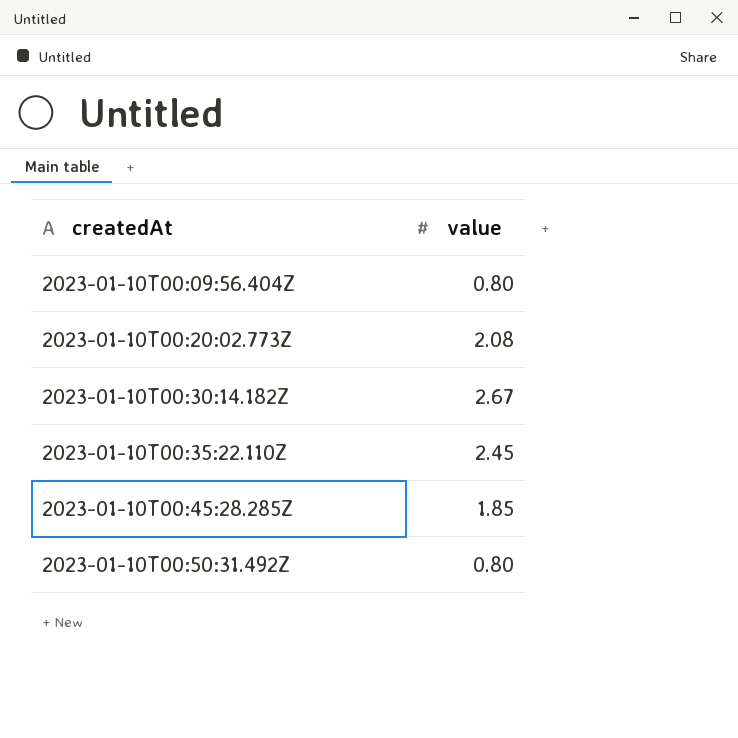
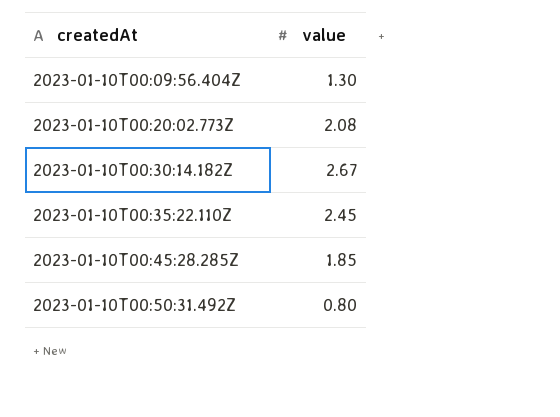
2023-01-10T00:09:56.404Z | value: 0.80 -> 1.30

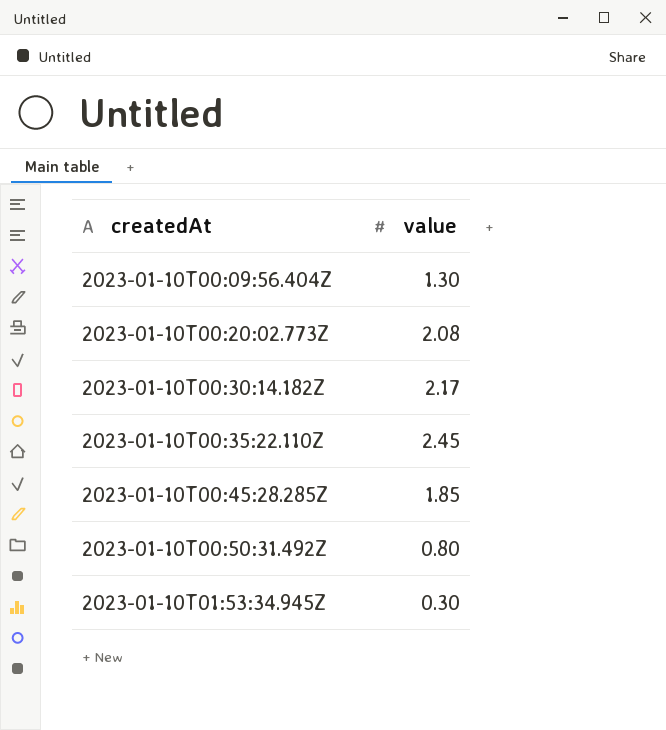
2023-01-10T00:30:14.182Z | value: 2.67 -> 2.17
row 2023-01-10T01:53:34.945Z: none -> 0.30

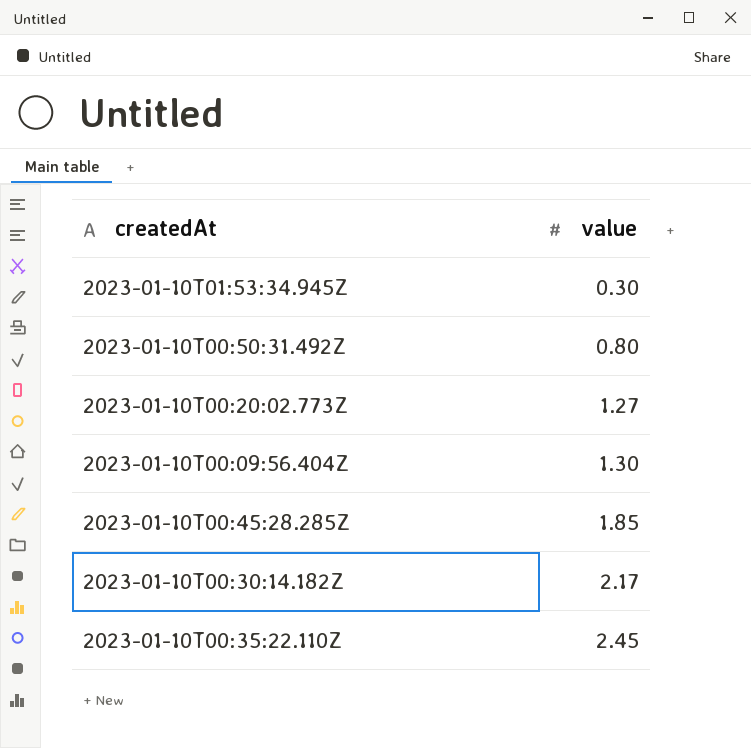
row order: createdAt ascending -> value ascending
2023-01-10T00:20:02.773Z | value: 2.08 -> 1.27

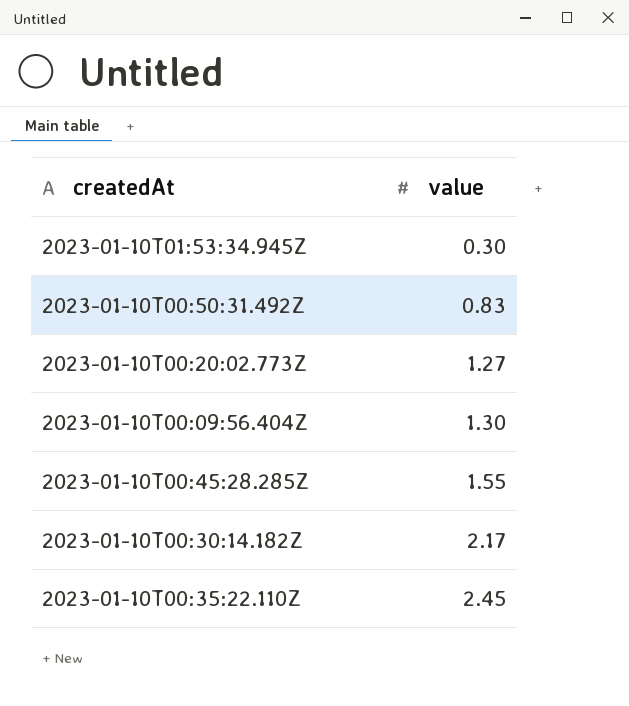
2023-01-10T00:50:31.492Z | value: 0.80 -> 0.83
2023-01-10T00:45:28.285Z | value: 1.85 -> 1.55

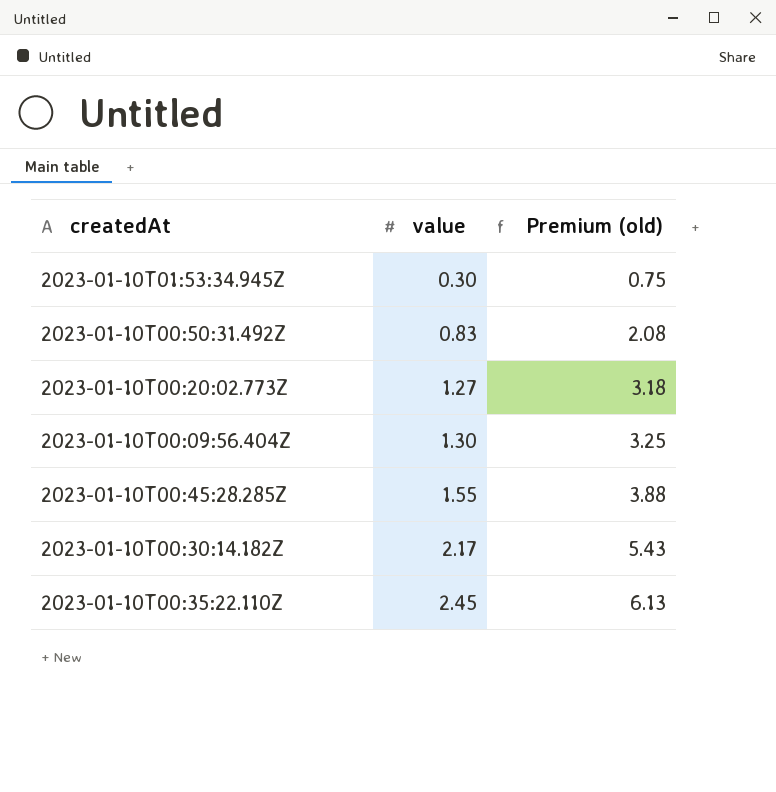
column Premium (old) | formula: none -> [value] * 2.5

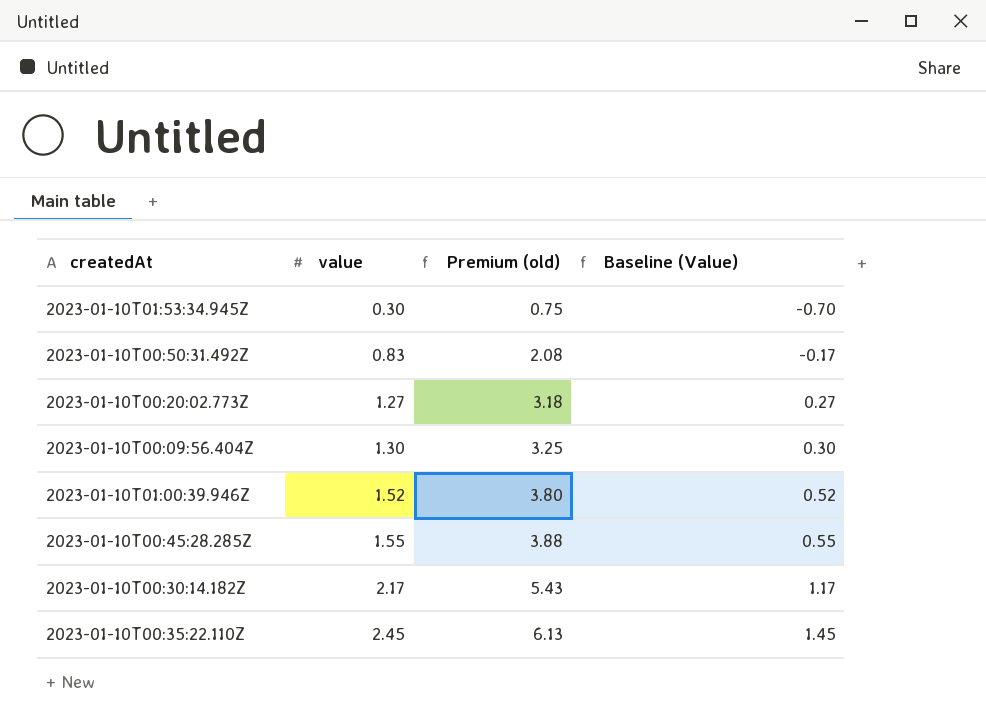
column Baseline (Value) | formula: none -> [value] - 1
row 2023-01-10T01:00:39.946Z: none -> 1.52 | 3.80 | 0.52

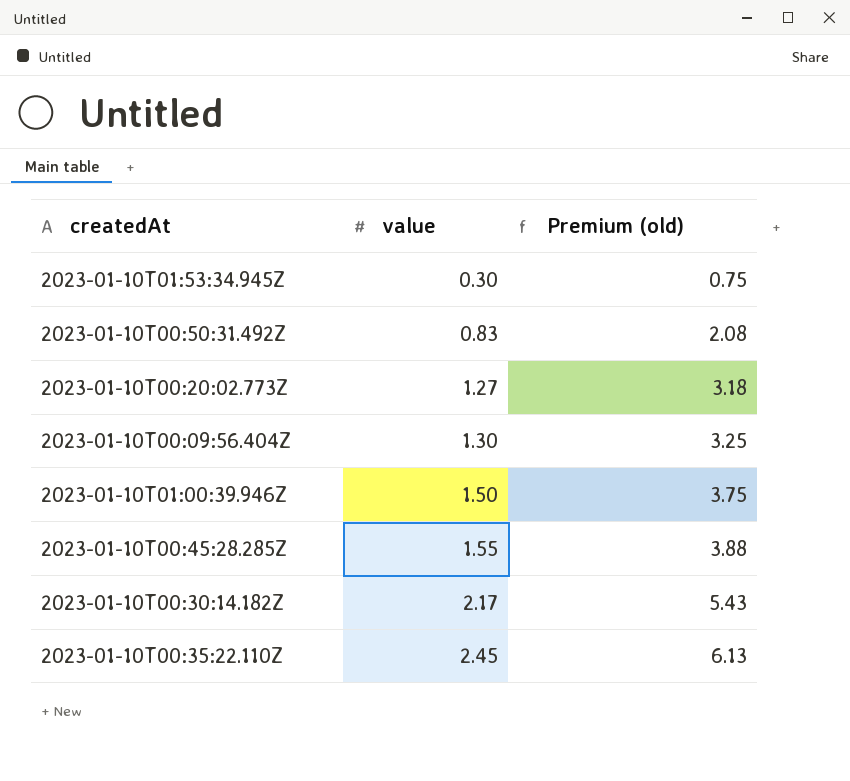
column Baseline (Value) | formula: [value] - 1 -> none
2023-01-10T01:00:39.946Z | value: 1.52 -> 1.50
2023-01-10T01:00:39.946Z | Premium (old): 3.80 -> 3.75

